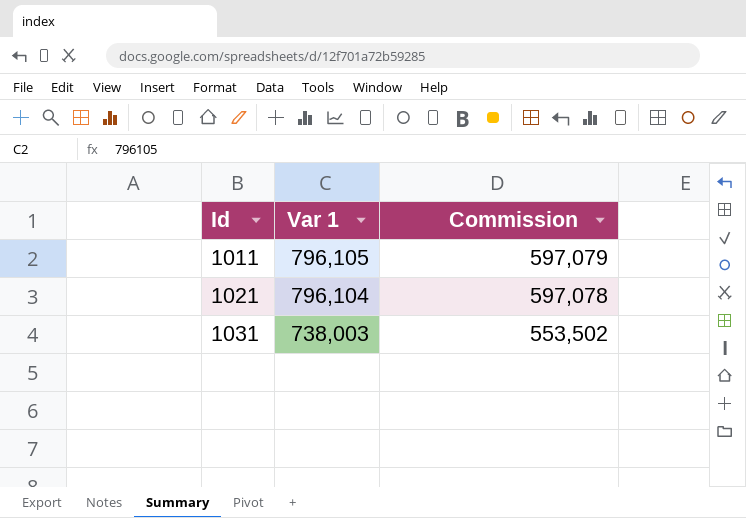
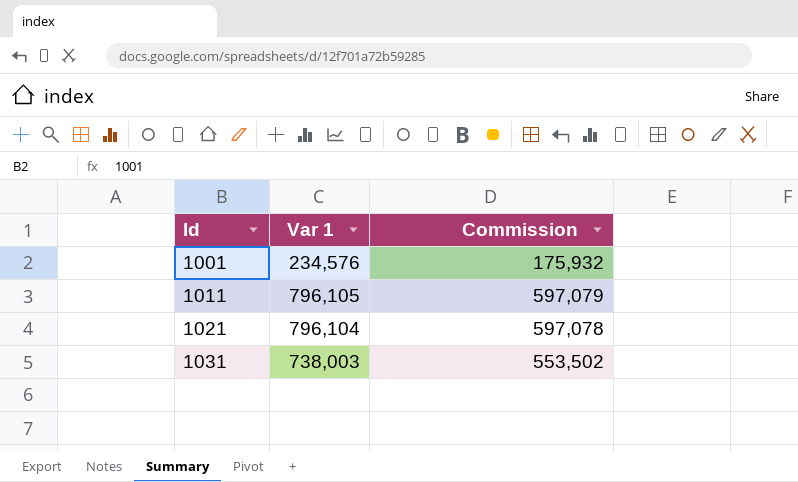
row 1001: none -> 234,576 | 175,932

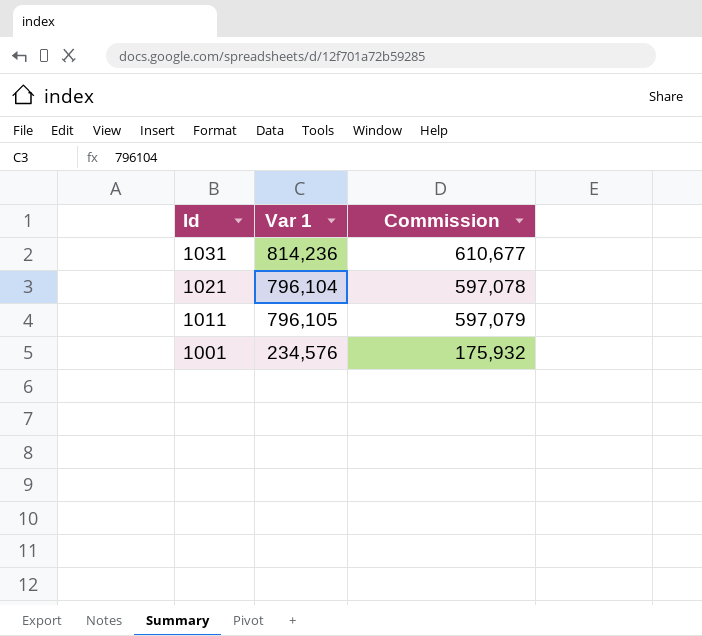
row order: Id ascending -> Id descending
1031 | Var 1: 738,003 -> 814,236
1031 | Commission: 553,502 -> 610,677

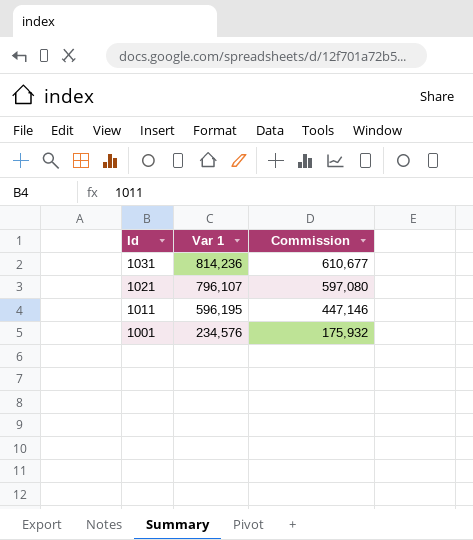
1021 | Var 1: 796,104 -> 796,107
1021 | Commission: 597,078 -> 597,080
1011 | Var 1: 796,105 -> 596,195
1011 | Commission: 597,079 -> 447,146

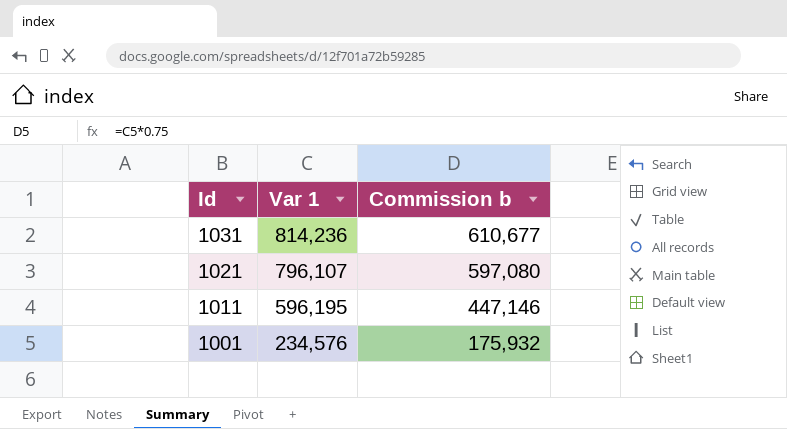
column name: Commission -> Commission b

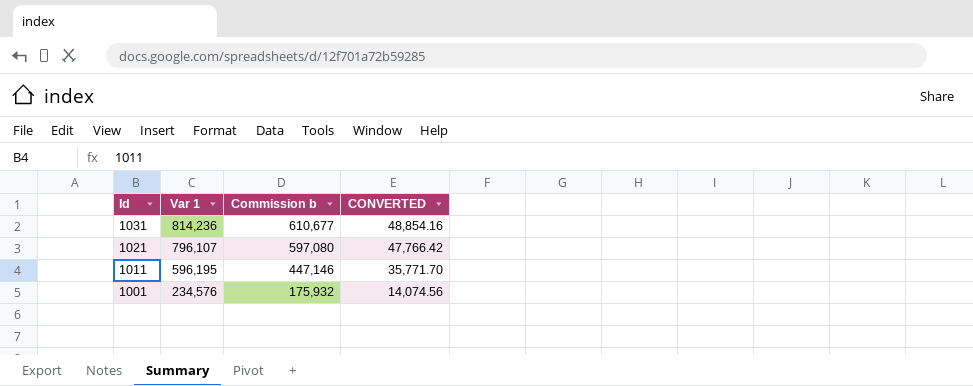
column CONVERTED | formula: none -> [Var 1] * 0.06

